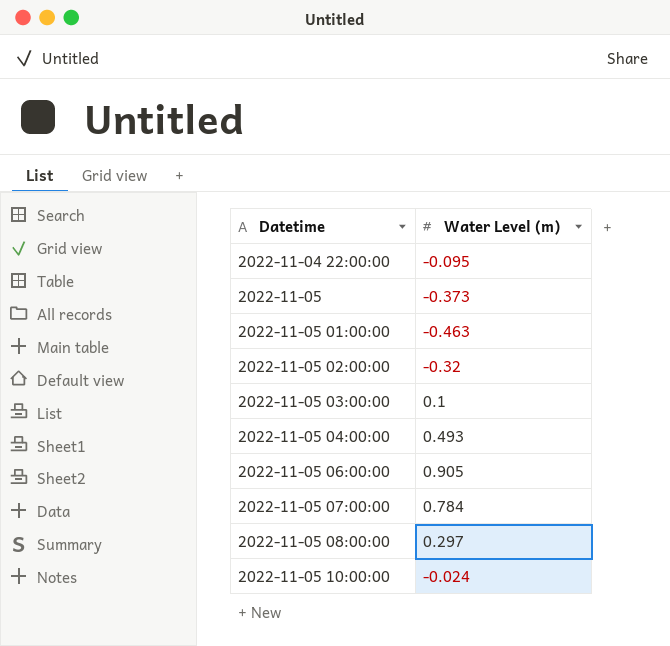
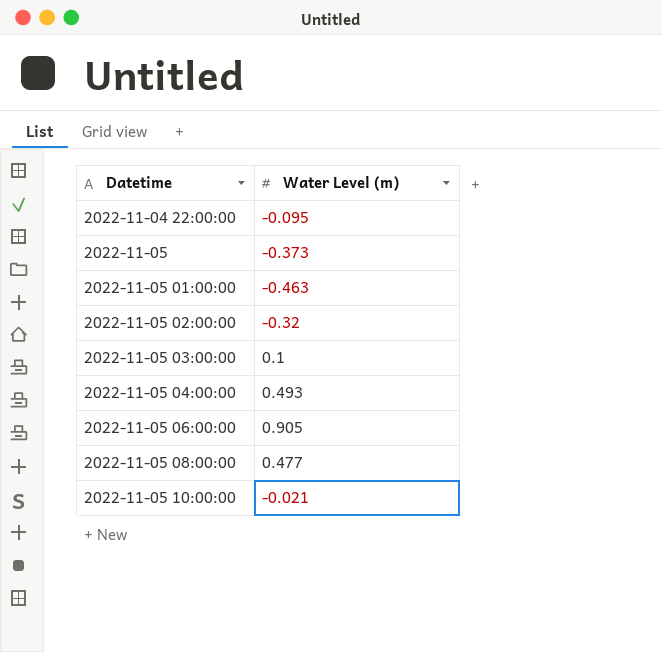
row 2022-11-05 07:00:00: 0.784 -> none
2022-11-05 08:00:00 | Water Level (m): 0.297 -> 0.477
2022-11-05 10:00:00 | Water Level (m): -0.024 -> -0.021

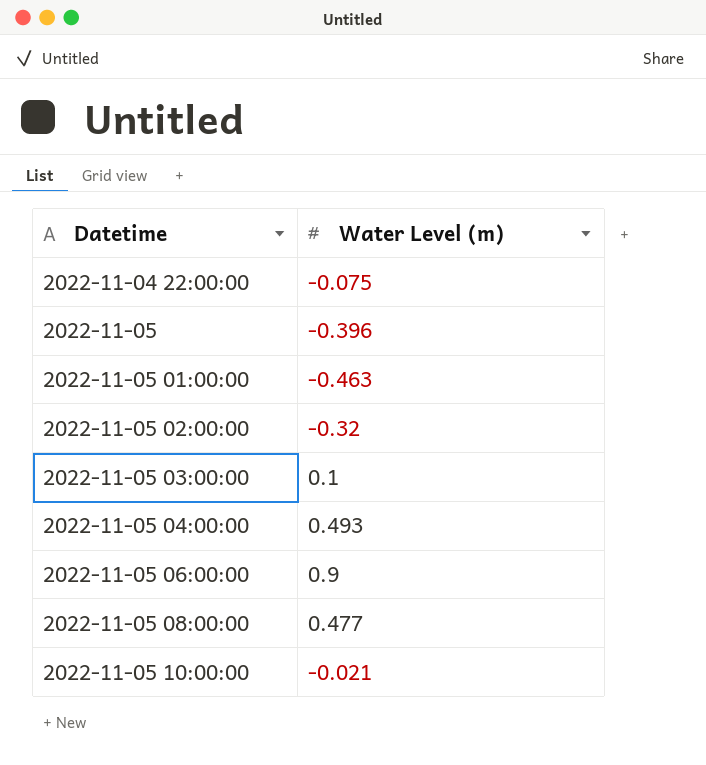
2022-11-04 22:00:00 | Water Level (m): -0.095 -> -0.075
2022-11-05 | Water Level (m): -0.373 -> -0.396
2022-11-05 06:00:00 | Water Level (m): 0.905 -> 0.9

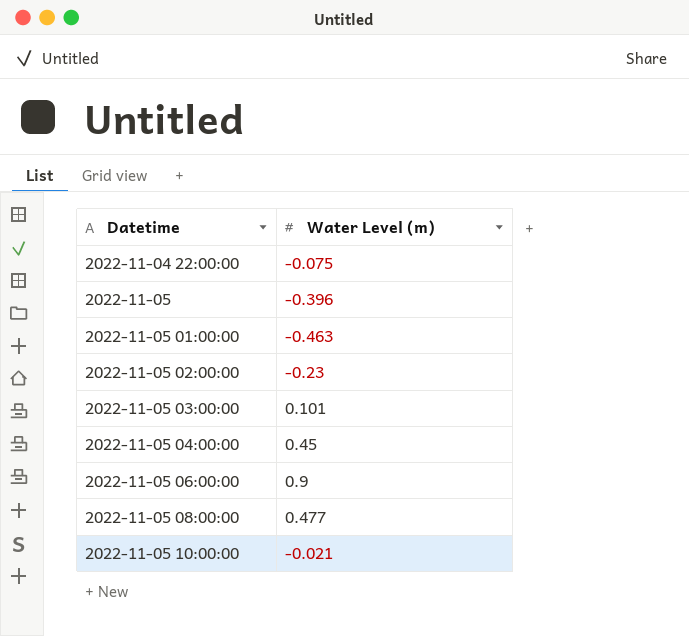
2022-11-05 02:00:00 | Water Level (m): -0.32 -> -0.23
2022-11-05 03:00:00 | Water Level (m): 0.1 -> 0.101
2022-11-05 04:00:00 | Water Level (m): 0.493 -> 0.45

